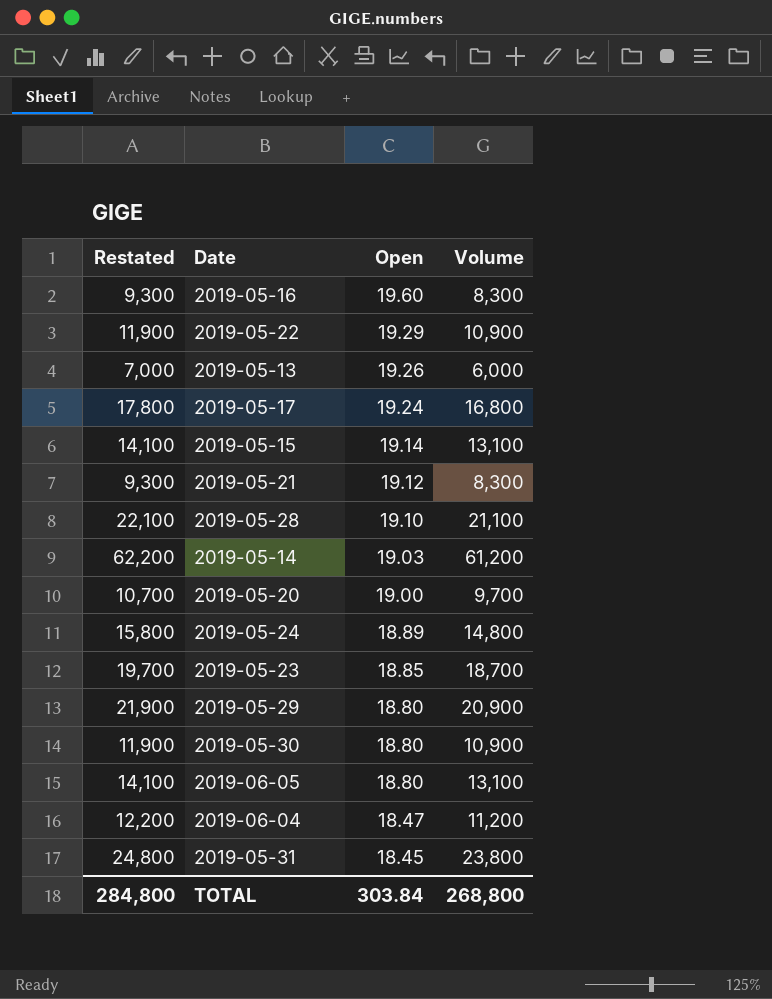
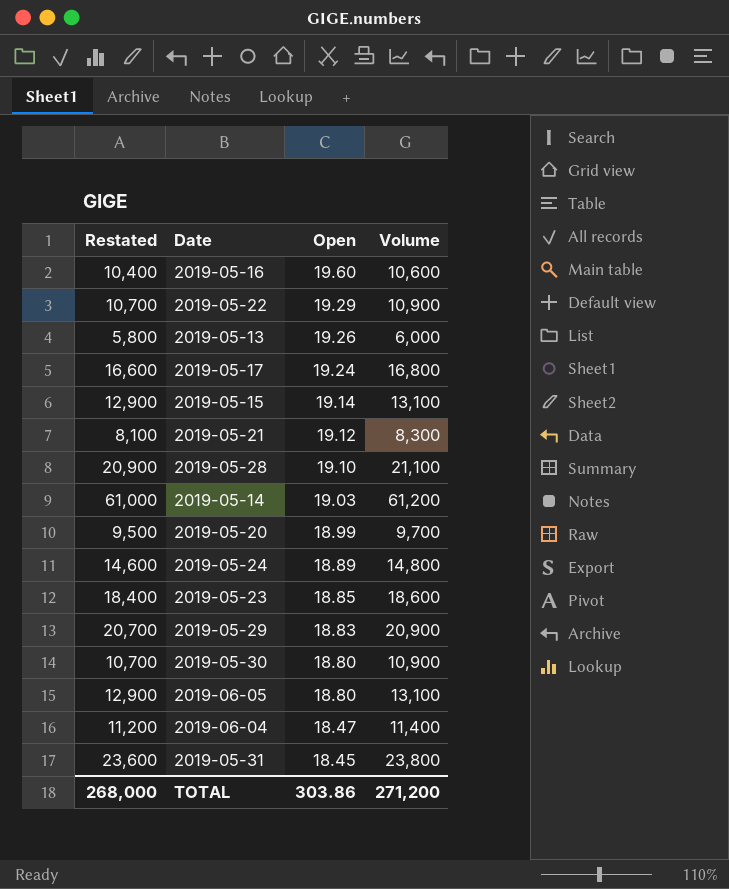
column Restated | formula: [Volume] + 1000 -> [Volume] - 200
2019-05-16 | Volume: 8,300 -> 10,600
2019-05-20 | Open: 19.00 -> 18.99
2019-05-23 | Volume: 18,700 -> 18,600
2019-05-29 | Open: 18.80 -> 18.83
2019-06-04 | Volume: 11,200 -> 11,400
TOTAL | Restated: 284,800 -> 268,000
TOTAL | Open: 303.84 -> 303.86
TOTAL | Volume: 268,800 -> 271,200

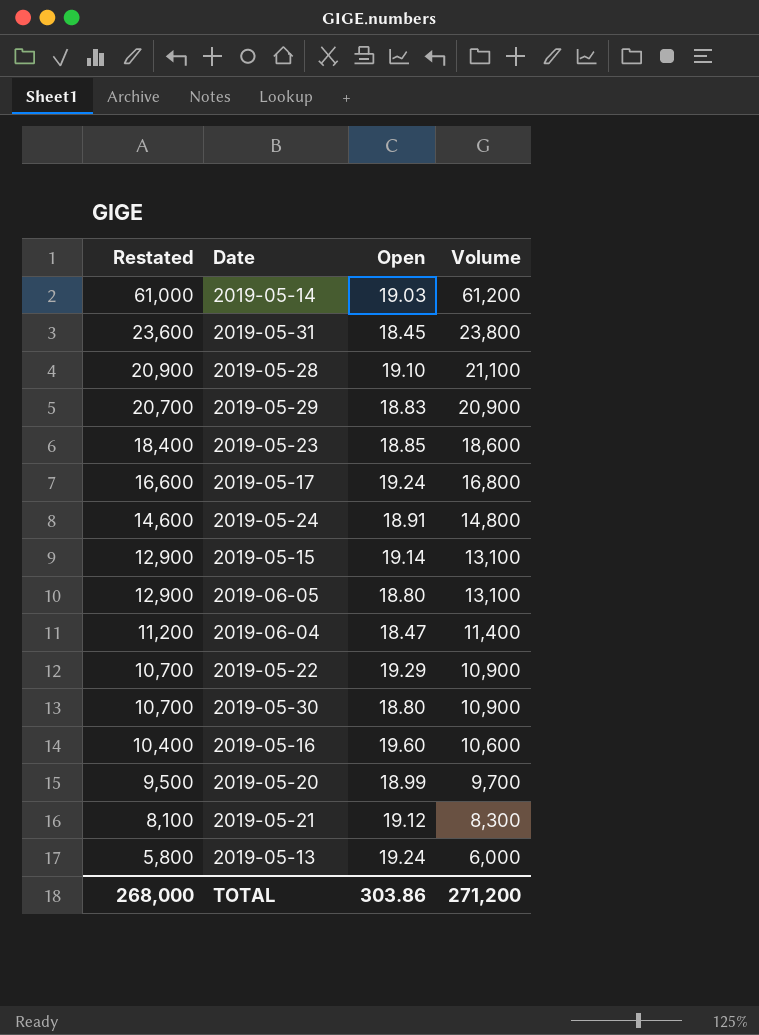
row order: Open descending -> Restated descending
2019-05-24 | Open: 18.89 -> 18.91
2019-05-13 | Open: 19.26 -> 19.24

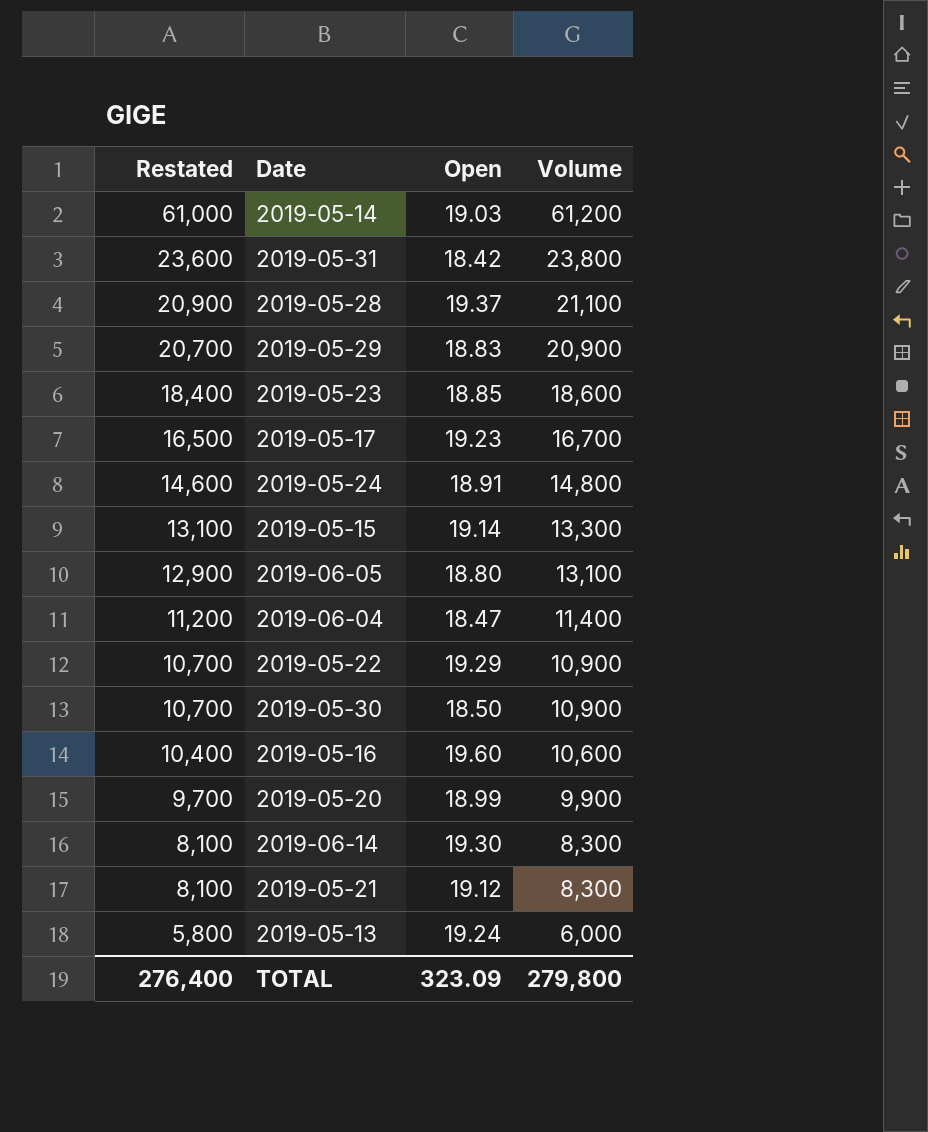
2019-05-31 | Open: 18.45 -> 18.42
2019-05-28 | Open: 19.10 -> 19.37
2019-05-17 | Restated: 16,600 -> 16,500
2019-05-17 | Open: 19.24 -> 19.23
2019-05-17 | Volume: 16,800 -> 16,700
2019-05-15 | Restated: 12,900 -> 13,100
2019-05-15 | Volume: 13,100 -> 13,300
2019-05-30 | Open: 18.80 -> 18.50
2019-05-20 | Restated: 9,500 -> 9,700
2019-05-20 | Volume: 9,700 -> 9,900
row 2019-06-14: none -> 8,100 | 19.30 | 8,300
TOTAL | Restated: 268,000 -> 276,400
TOTAL | Open: 303.86 -> 323.09
TOTAL | Volume: 271,200 -> 279,800

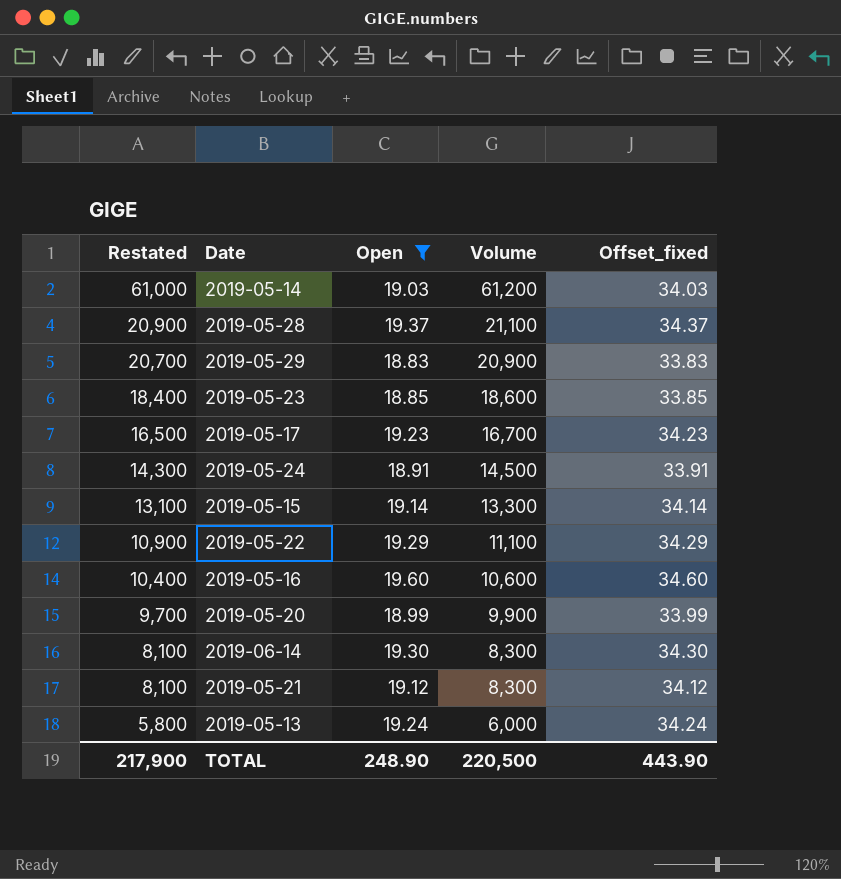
filter: none -> Open >= 18.83
column Offset_fixed | formula: none -> [Open] + 15
2019-05-24 | Restated: 14,600 -> 14,300
2019-05-24 | Volume: 14,800 -> 14,500
2019-05-22 | Restated: 10,700 -> 10,900
2019-05-22 | Volume: 10,900 -> 11,100
TOTAL | Restated: 276,400 -> 217,900
TOTAL | Open: 323.09 -> 248.90
TOTAL | Volume: 279,800 -> 220,500

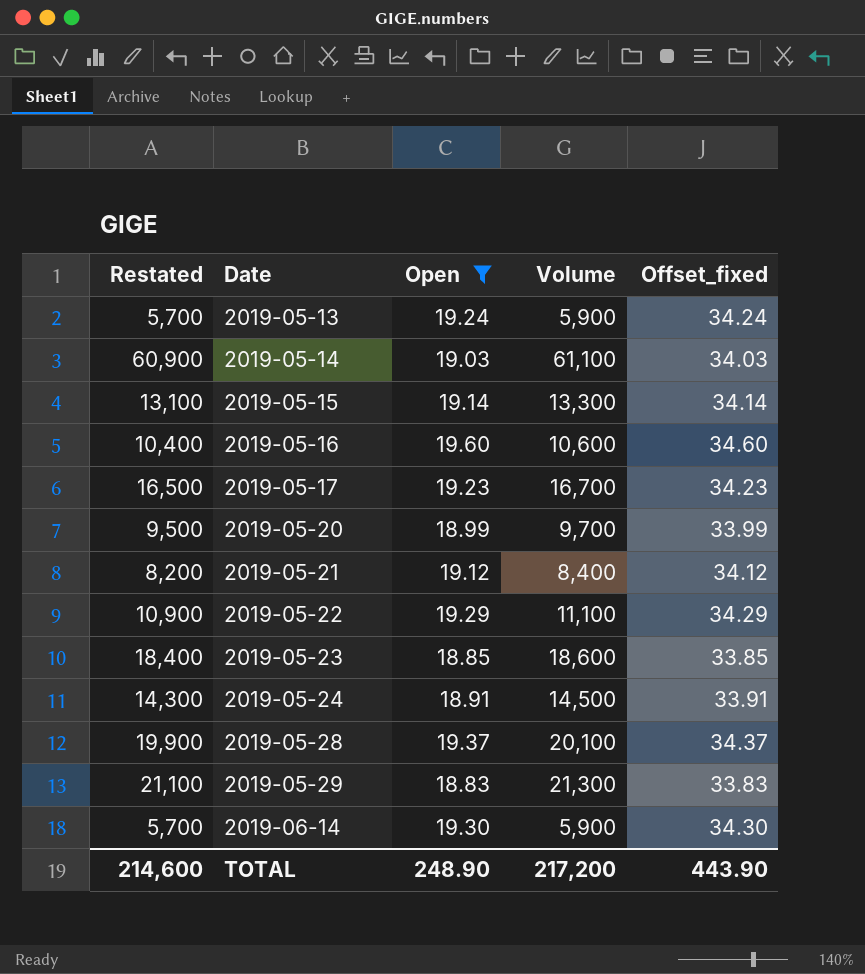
row order: Restated descending -> Date ascending
2019-05-13 | Restated: 5,800 -> 5,700
2019-05-13 | Volume: 6,000 -> 5,900
2019-05-14 | Restated: 61,000 -> 60,900
2019-05-14 | Volume: 61,200 -> 61,100
2019-05-20 | Restated: 9,700 -> 9,500
2019-05-20 | Volume: 9,900 -> 9,700
2019-05-21 | Restated: 8,100 -> 8,200
2019-05-21 | Volume: 8,300 -> 8,400
2019-05-28 | Restated: 20,900 -> 19,900
2019-05-28 | Volume: 21,100 -> 20,100
2019-05-29 | Restated: 20,700 -> 21,100
2019-05-29 | Volume: 20,900 -> 21,300
2019-06-14 | Restated: 8,100 -> 5,700
2019-06-14 | Volume: 8,300 -> 5,900
TOTAL | Restated: 217,900 -> 214,600
TOTAL | Volume: 220,500 -> 217,200

